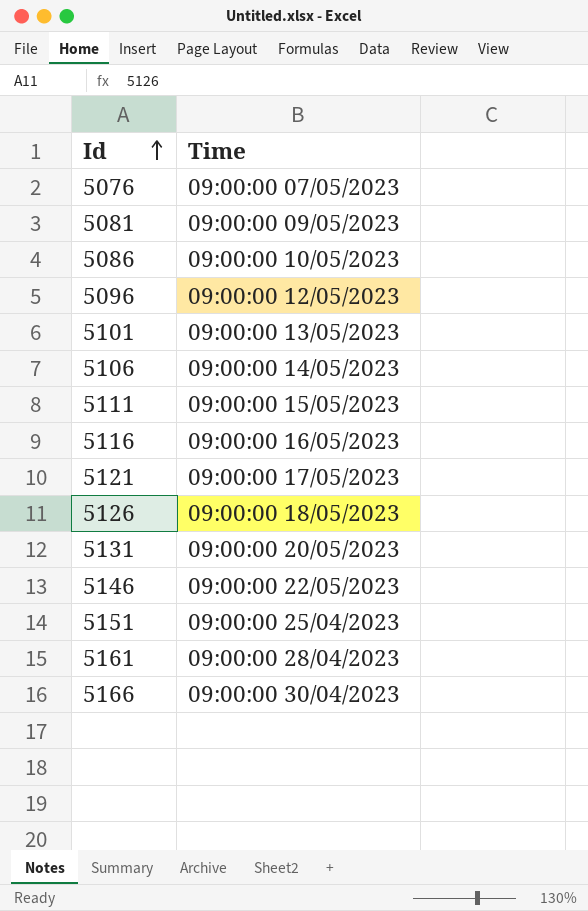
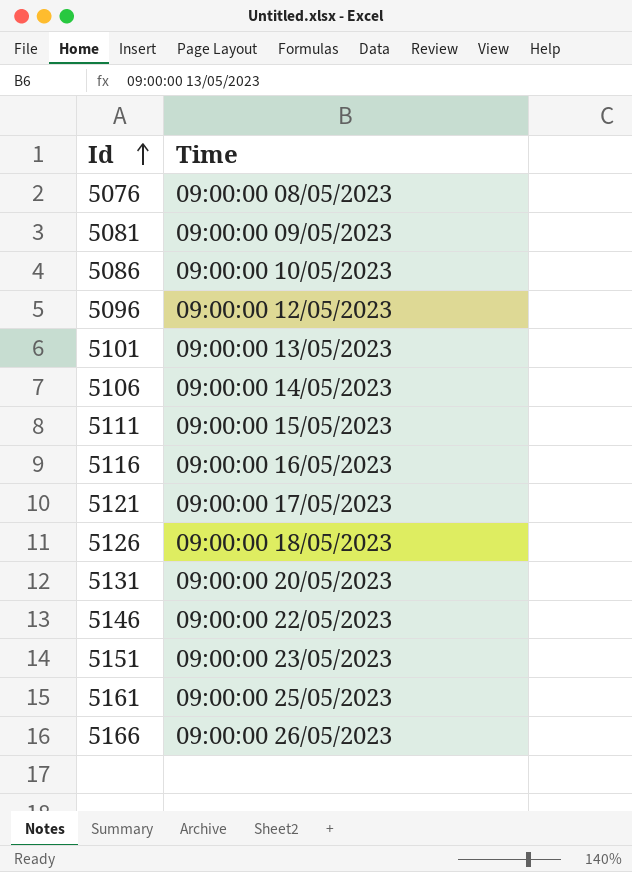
5076 | Time: 09:00:00 07/05/2023 -> 09:00:00 08/05/2023
5151 | Time: 09:00:00 25/04/2023 -> 09:00:00 23/05/2023
5161 | Time: 09:00:00 28/04/2023 -> 09:00:00 25/05/2023
5166 | Time: 09:00:00 30/04/2023 -> 09:00:00 26/05/2023

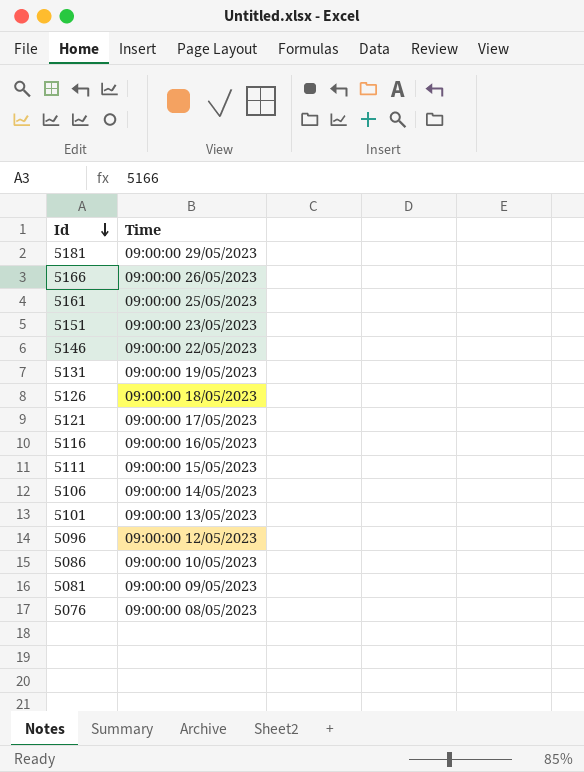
row order: Id ascending -> Id descending
row 5181: none -> 09:00:00 29/05/2023
5131 | Time: 09:00:00 20/05/2023 -> 09:00:00 19/05/2023

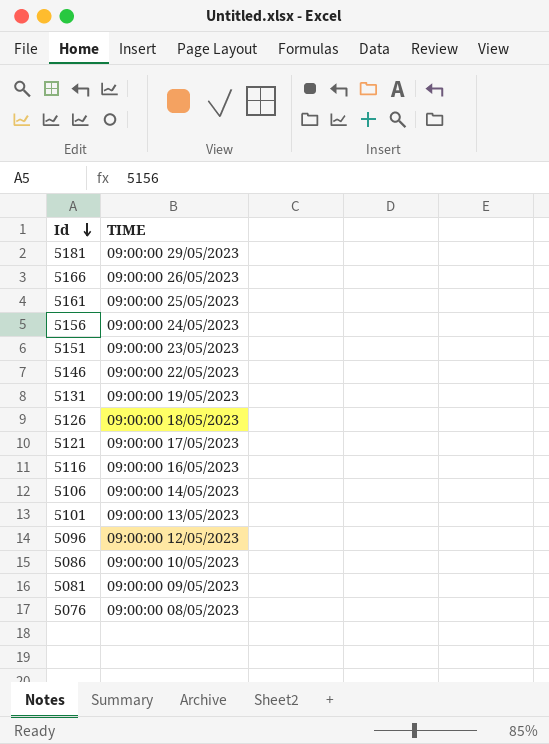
column name: Time -> TIME
row 5111: 09:00:00 15/05/2023 -> none
row 5156: none -> 09:00:00 24/05/2023

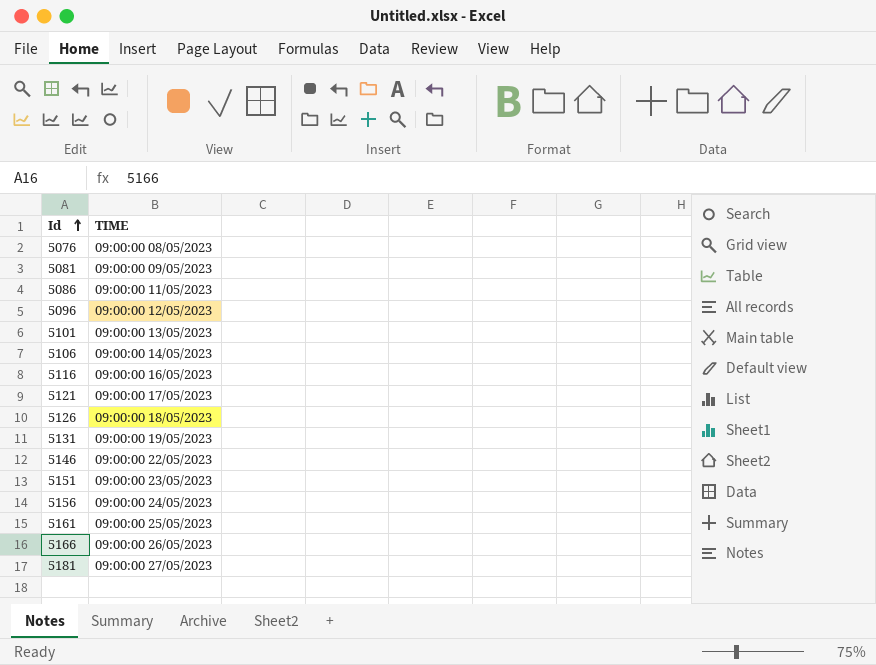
row order: Id descending -> Id ascending
5086 | TIME: 09:00:00 10/05/2023 -> 09:00:00 11/05/2023
5181 | TIME: 09:00:00 29/05/2023 -> 09:00:00 27/05/2023

